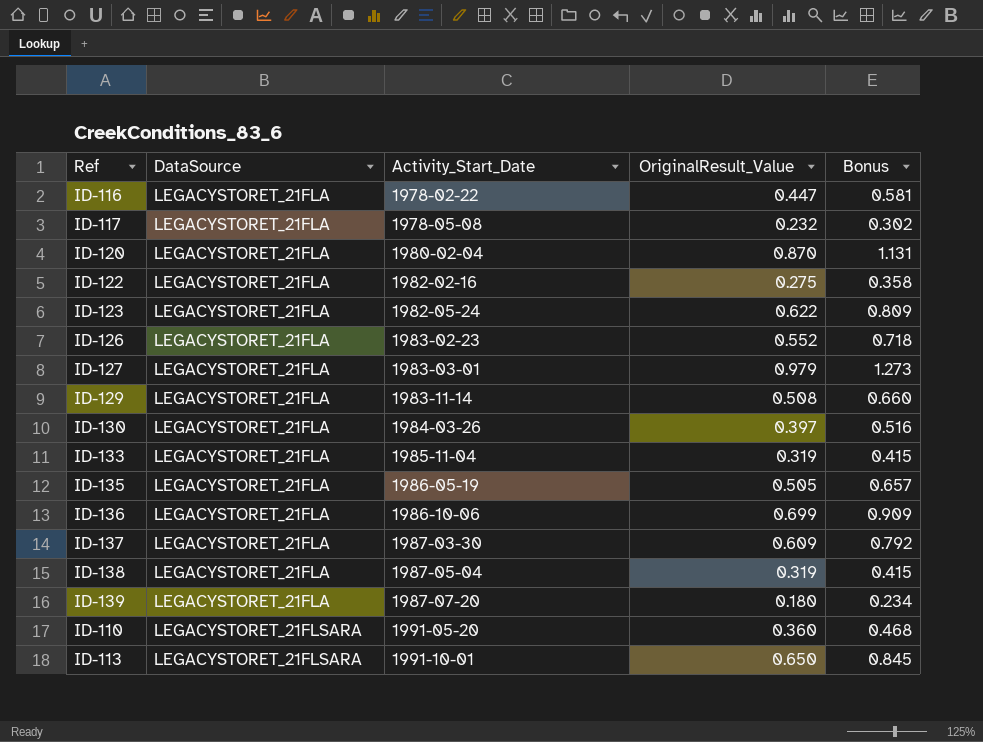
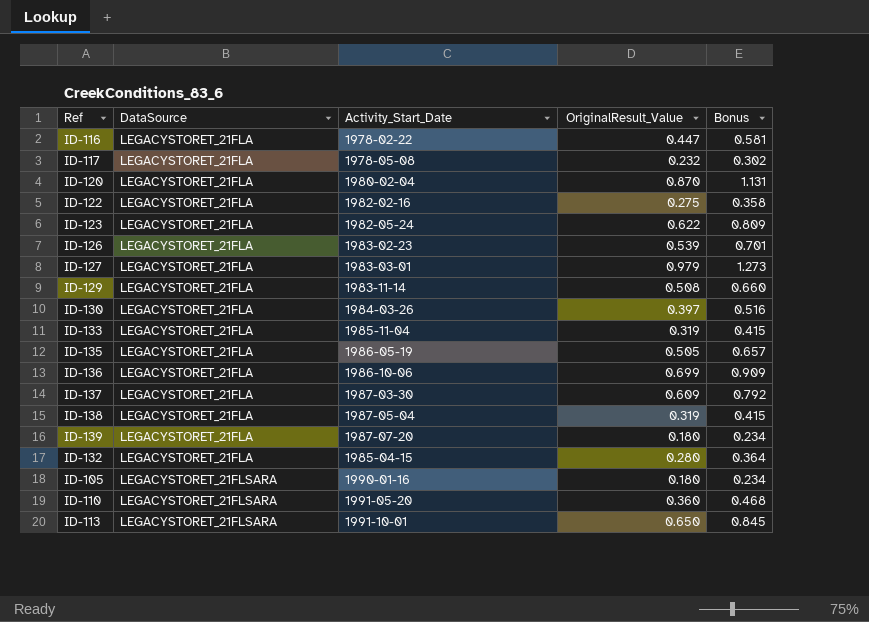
ID-126 | OriginalResult_Value: 0.552 -> 0.539
ID-126 | Bonus: 0.718 -> 0.701
row ID-132: none -> LEGACYSTORET_21FLA | 1985-04-15 | 0.280 | 0.364
row ID-105: none -> LEGACYSTORET_21FLSARA | 1990-01-16 | 0.180 | 0.234

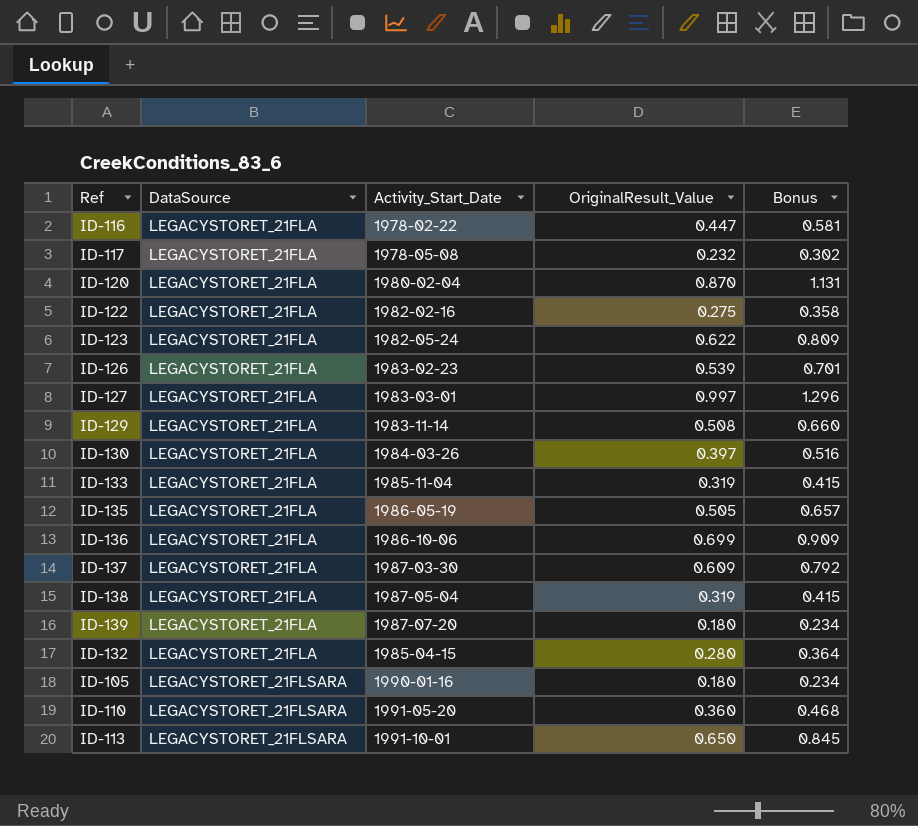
ID-127 | OriginalResult_Value: 0.979 -> 0.997
ID-127 | Bonus: 1.273 -> 1.296

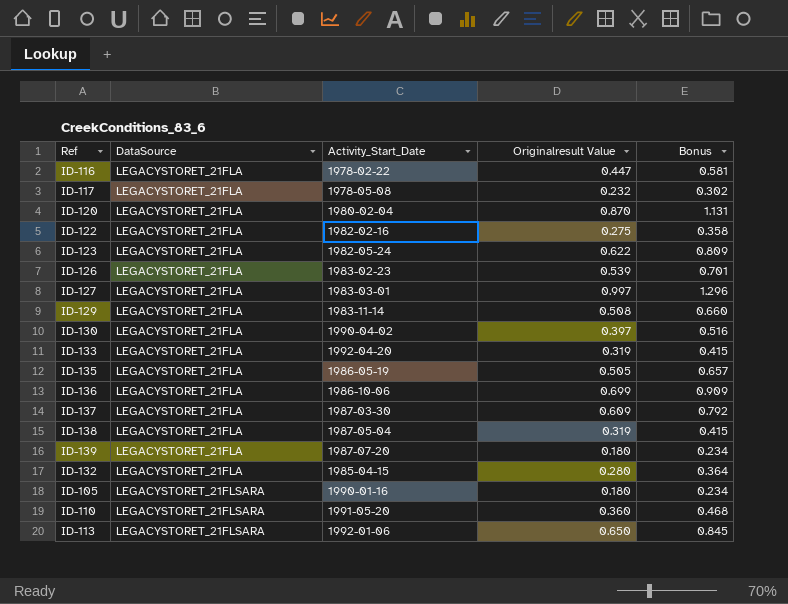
column name: OriginalResult_Value -> Originalresult Value
ID-130 | Activity_Start_Date: 1984-03-26 -> 1990-04-02
ID-133 | Activity_Start_Date: 1985-11-04 -> 1992-04-20
ID-113 | Activity_Start_Date: 1991-10-01 -> 1992-01-06

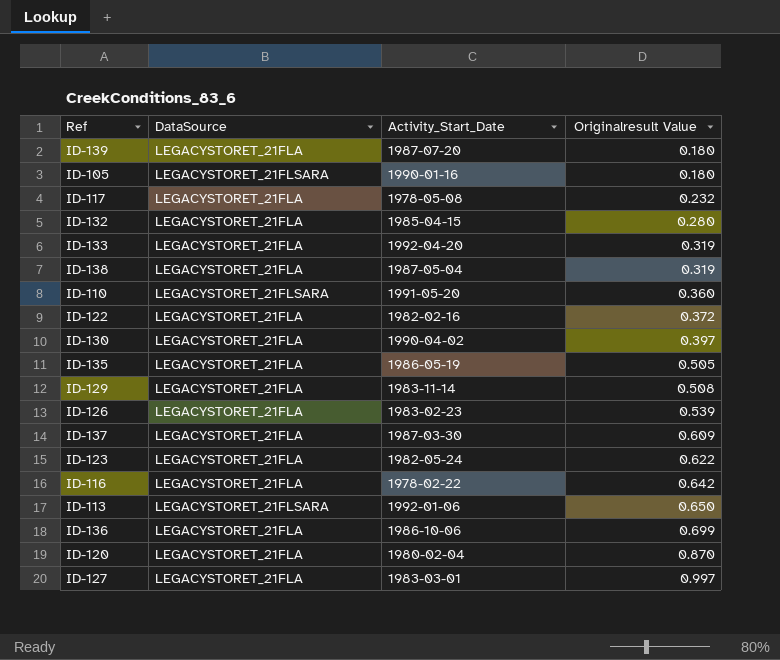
row order: DataSource ascending -> Originalresult Value ascending
column Bonus | formula: [Originalresult Value] * 1.3 -> none
ID-122 | Originalresult Value: 0.275 -> 0.372
ID-116 | Originalresult Value: 0.447 -> 0.642

